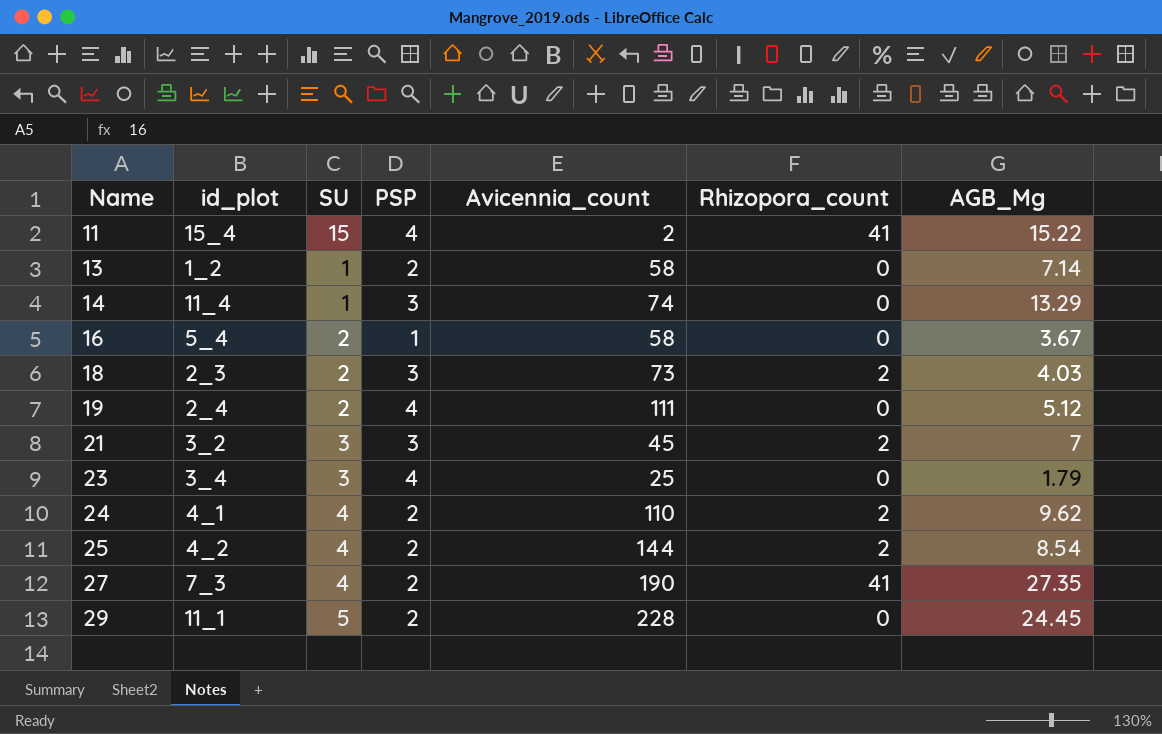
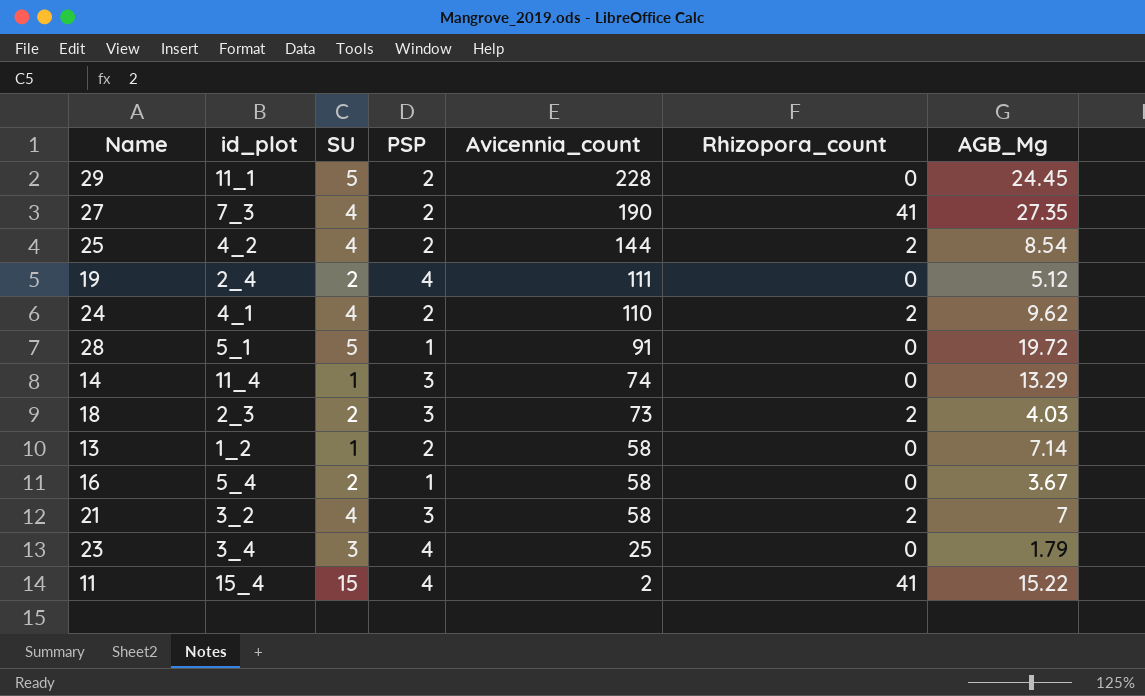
row order: Name ascending -> Avicennia_count descending
row 28: none -> 5_1 | 5 | 1 | 91 | 0 | 19.72
21 | SU: 3 -> 4
21 | Avicennia_count: 45 -> 58

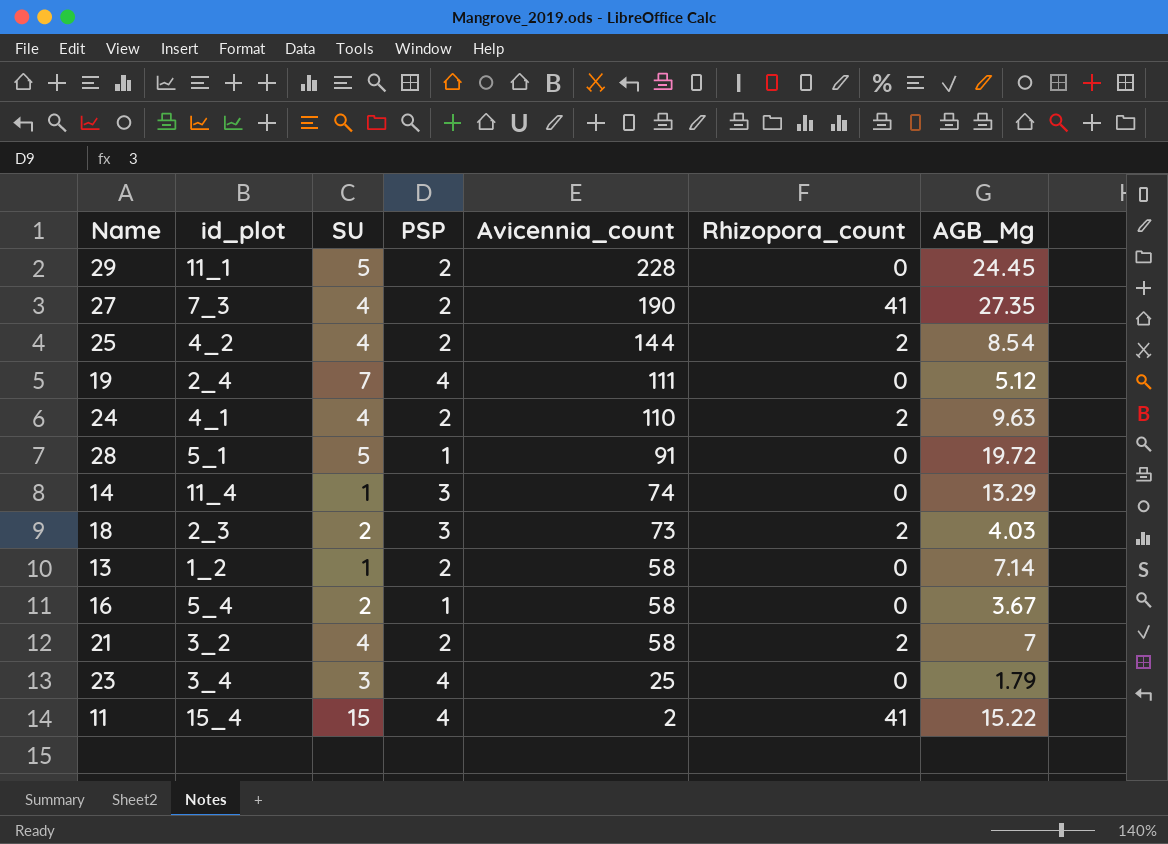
19 | SU: 2 -> 7
24 | AGB_Mg: 9.62 -> 9.63
21 | PSP: 3 -> 2

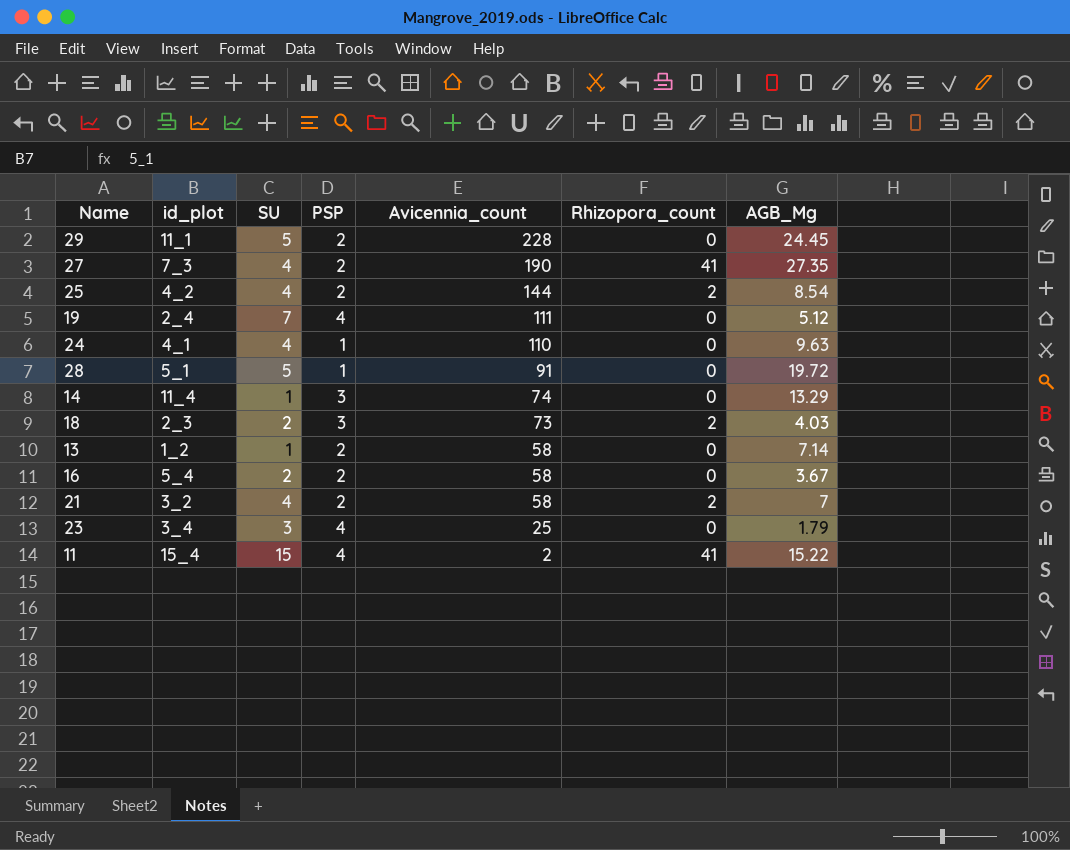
24 | PSP: 2 -> 1
24 | Rhizopora_count: 2 -> 0
16 | PSP: 1 -> 2

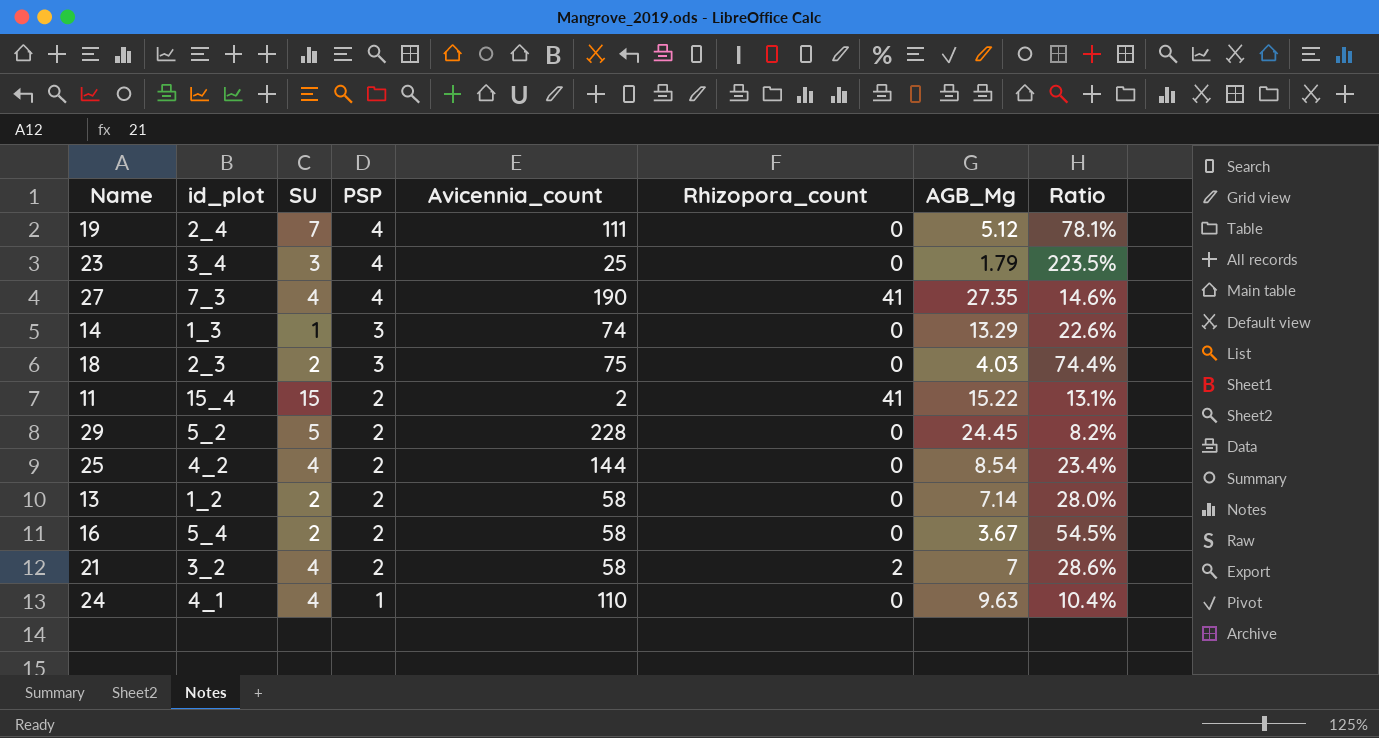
row order: Avicennia_count descending -> PSP descending
column Ratio | formula: none -> [PSP] / [AGB_Mg]
row 28: 5_1 | 5 | 1 | 91 | 0 | 19.72 -> none
27 | PSP: 2 -> 4
14 | id_plot: 11_4 -> 1_3
18 | Avicennia_count: 73 -> 75
18 | Rhizopora_count: 2 -> 0
11 | PSP: 4 -> 2
29 | id_plot: 11_1 -> 5_2
25 | Rhizopora_count: 2 -> 0
13 | SU: 1 -> 2

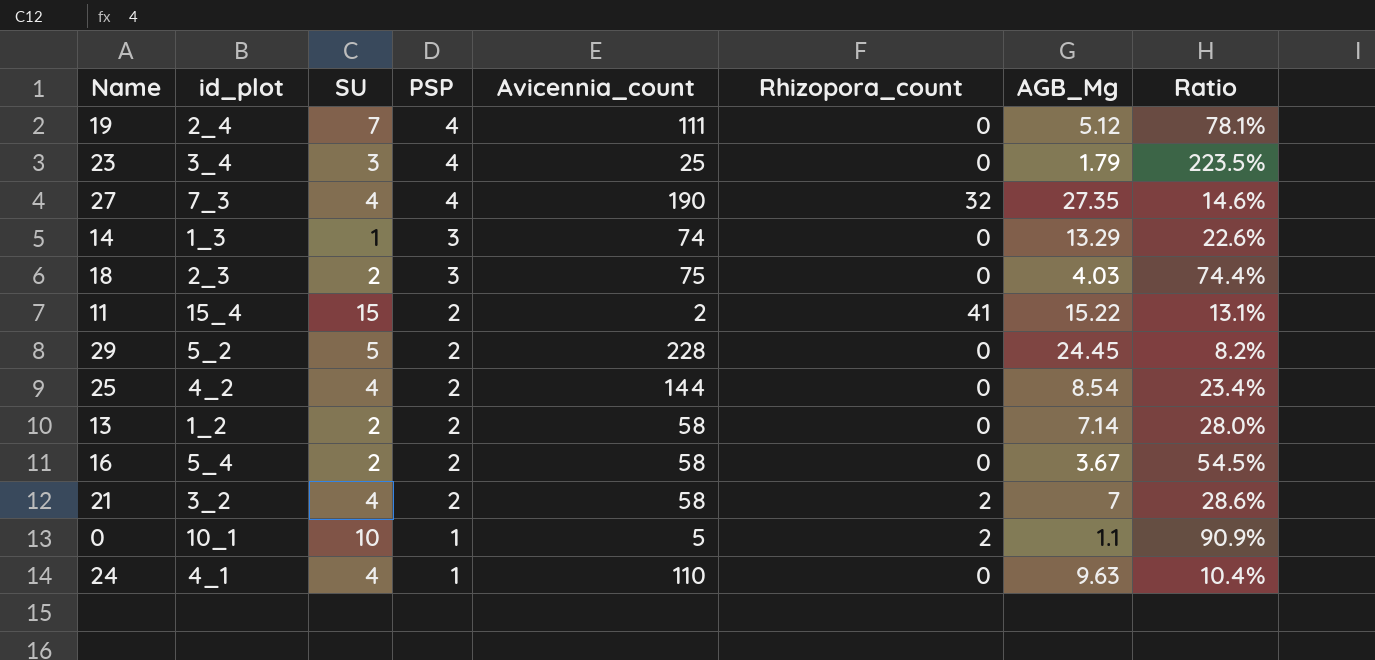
27 | Rhizopora_count: 41 -> 32
row 0: none -> 10_1 | 10 | 1 | 5 | 2 | 1.1 | 90.9%

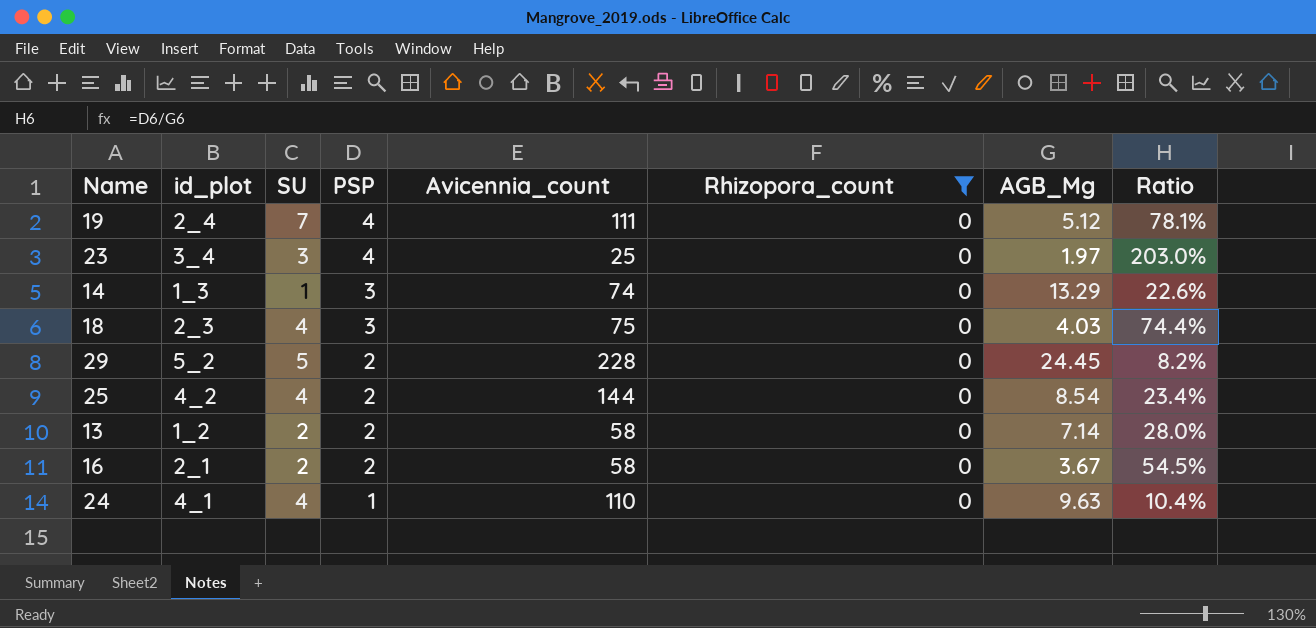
filter: none -> Rhizopora_count = 0
23 | AGB_Mg: 1.79 -> 1.97
23 | Ratio: 223.5% -> 203.0%
18 | SU: 2 -> 4
16 | id_plot: 5_4 -> 2_1

